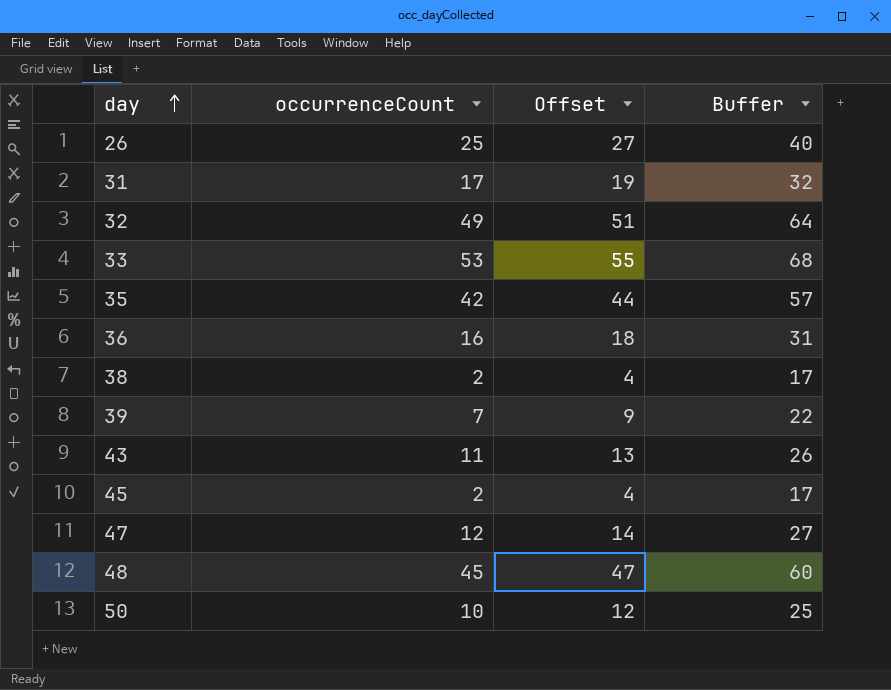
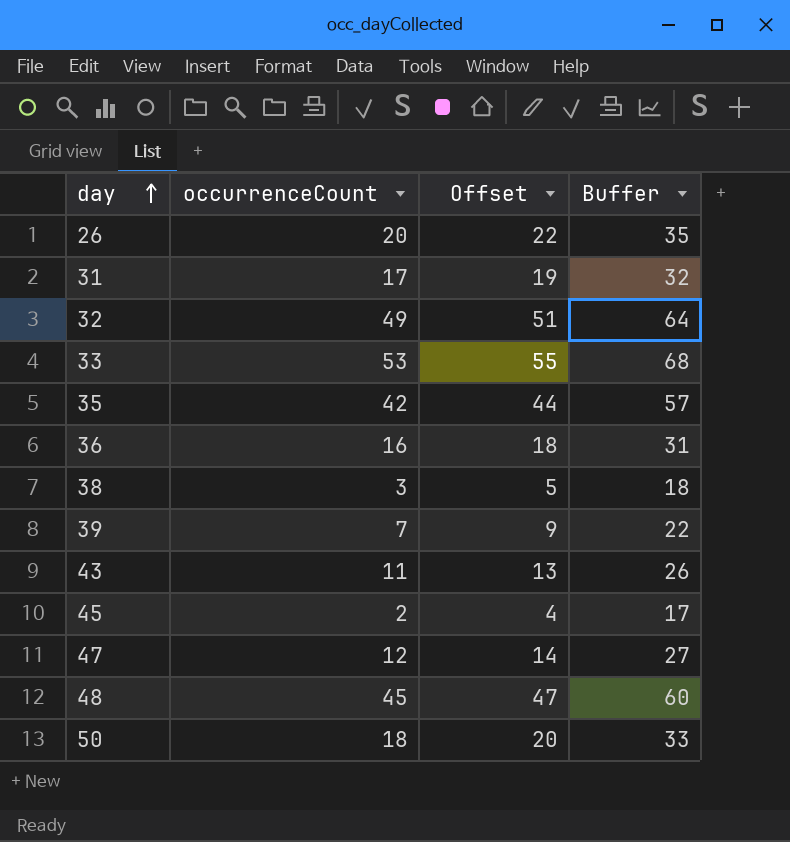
26 | occurrenceCount: 25 -> 20
26 | Offset: 27 -> 22
26 | Buffer: 40 -> 35
38 | occurrenceCount: 2 -> 3
38 | Offset: 4 -> 5
38 | Buffer: 17 -> 18
50 | occurrenceCount: 10 -> 18
50 | Offset: 12 -> 20
50 | Buffer: 25 -> 33

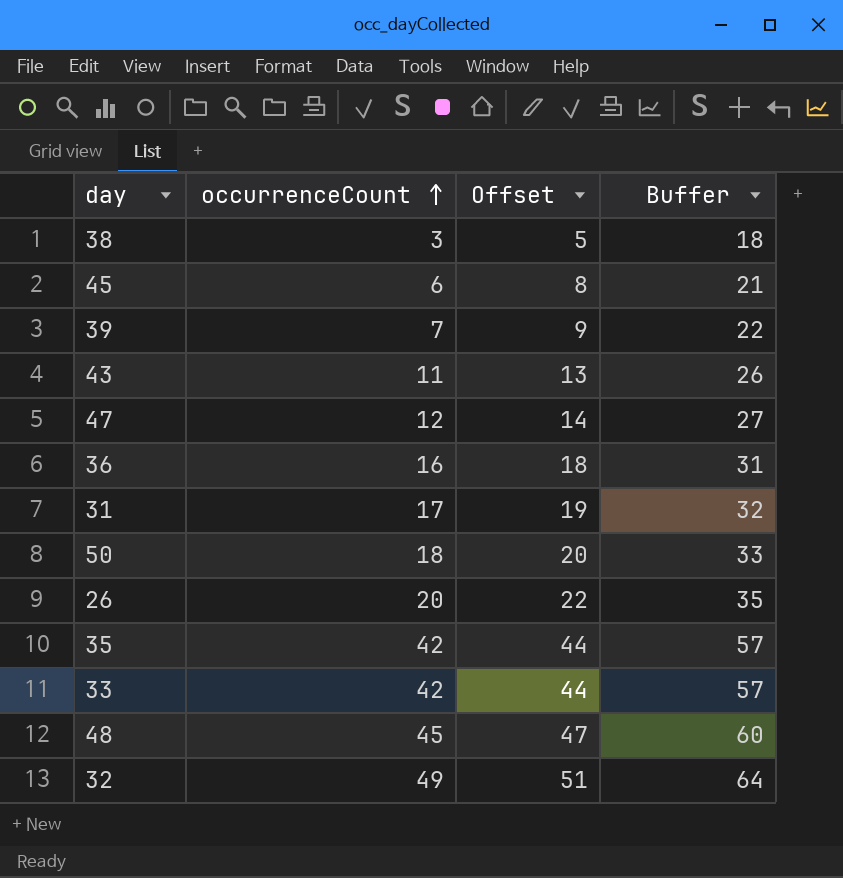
row order: day ascending -> occurrenceCount ascending
45 | occurrenceCount: 2 -> 6
45 | Offset: 4 -> 8
45 | Buffer: 17 -> 21
33 | occurrenceCount: 53 -> 42
33 | Offset: 55 -> 44
33 | Buffer: 68 -> 57

